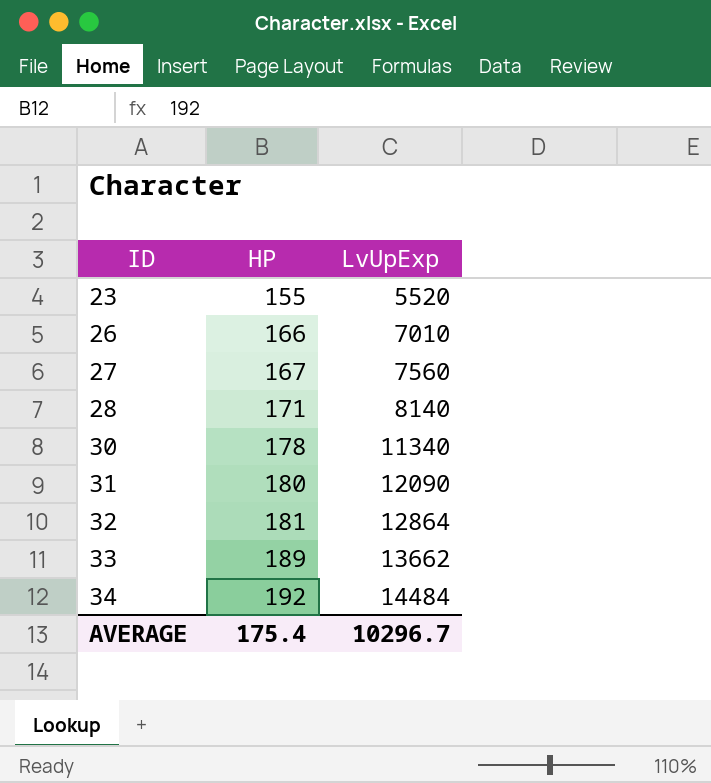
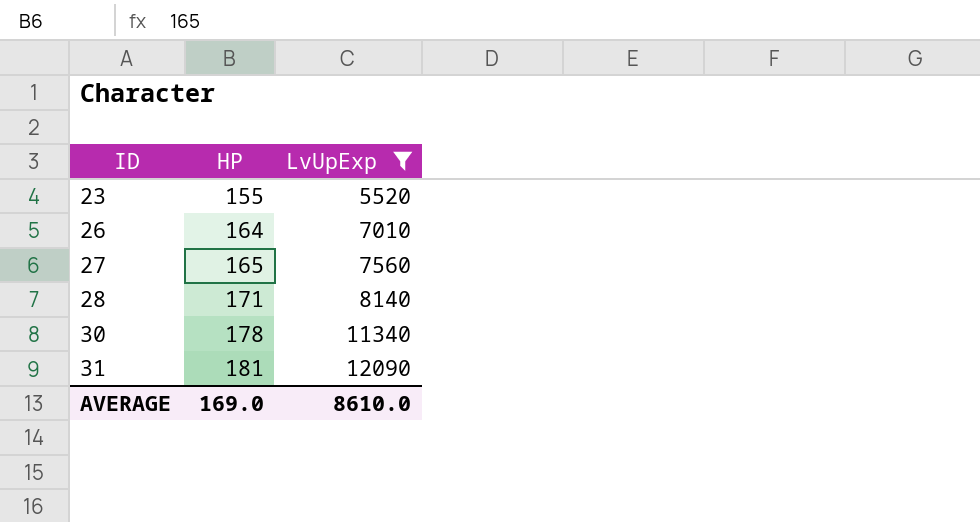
filter: none -> LvUpExp <= 12090
26 | HP: 166 -> 164
27 | HP: 167 -> 165
31 | HP: 180 -> 181
AVERAGE | HP: 175.4 -> 169.0
AVERAGE | LvUpExp: 10296.7 -> 8610.0

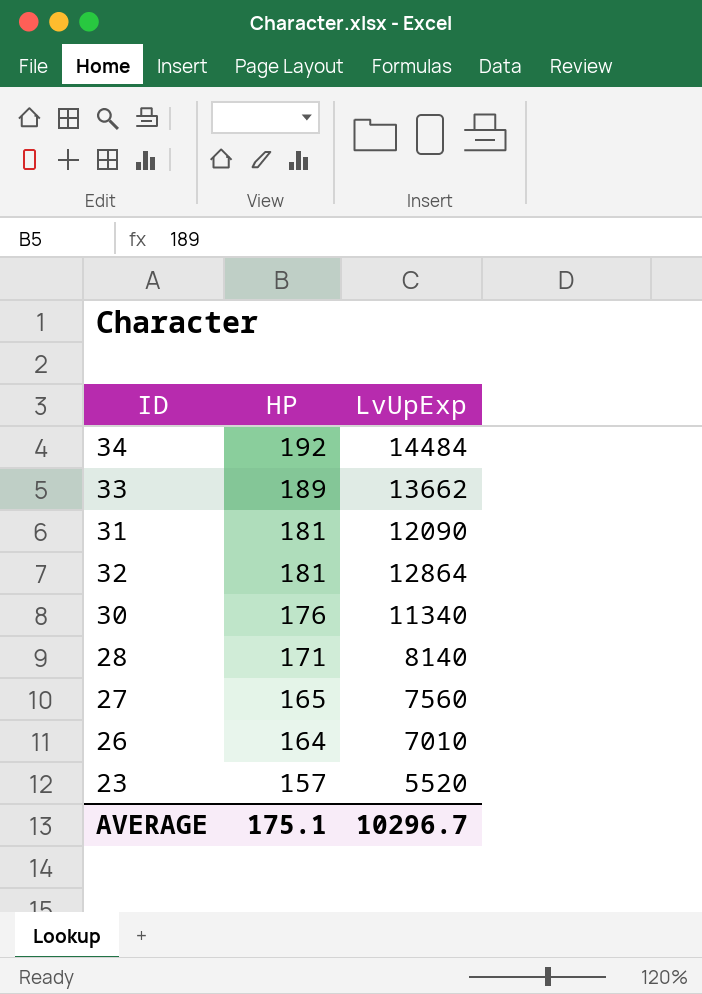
filter: LvUpExp <= 12090 -> none
row order: ID ascending -> HP descending
30 | HP: 178 -> 176
23 | HP: 155 -> 157
AVERAGE | HP: 169.0 -> 175.1
AVERAGE | LvUpExp: 8610.0 -> 10296.7

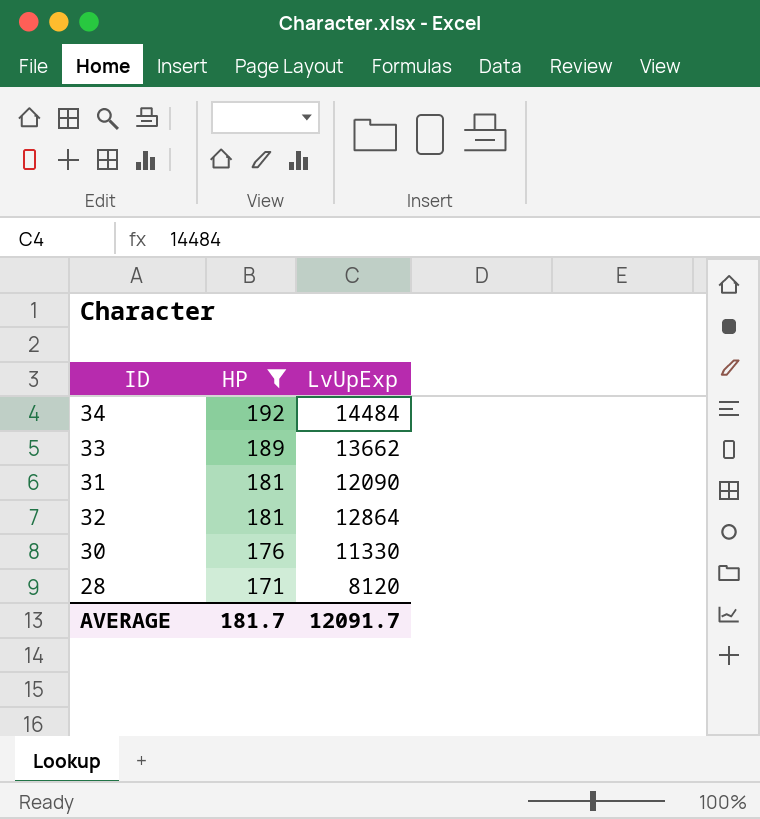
filter: none -> HP >= 171
30 | LvUpExp: 11340 -> 11330
28 | LvUpExp: 8140 -> 8120
AVERAGE | HP: 175.1 -> 181.7
AVERAGE | LvUpExp: 10296.7 -> 12091.7

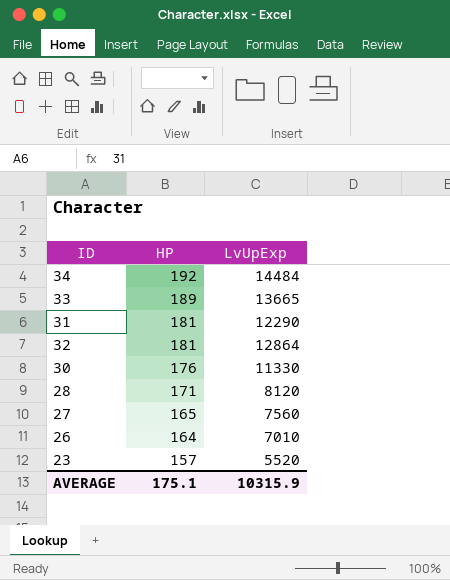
filter: HP >= 171 -> none
33 | LvUpExp: 13662 -> 13665
31 | LvUpExp: 12090 -> 12290
AVERAGE | HP: 181.7 -> 175.1
AVERAGE | LvUpExp: 12091.7 -> 10315.9

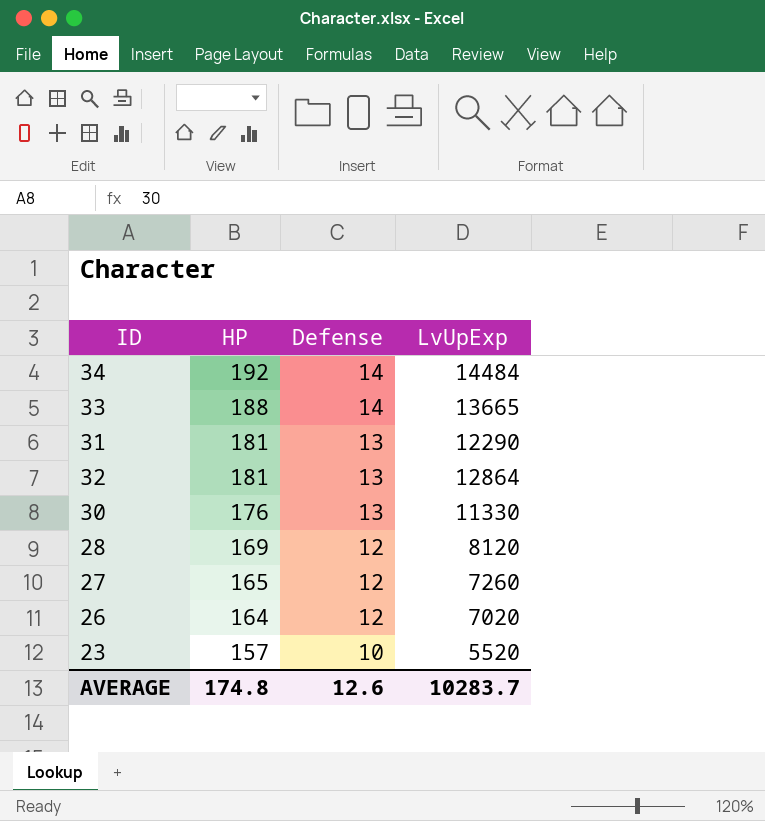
column Defense | position: none -> 3
33 | HP: 189 -> 188
28 | HP: 171 -> 169
27 | LvUpExp: 7560 -> 7260
26 | LvUpExp: 7010 -> 7020
AVERAGE | HP: 175.1 -> 174.8
AVERAGE | LvUpExp: 10315.9 -> 10283.7

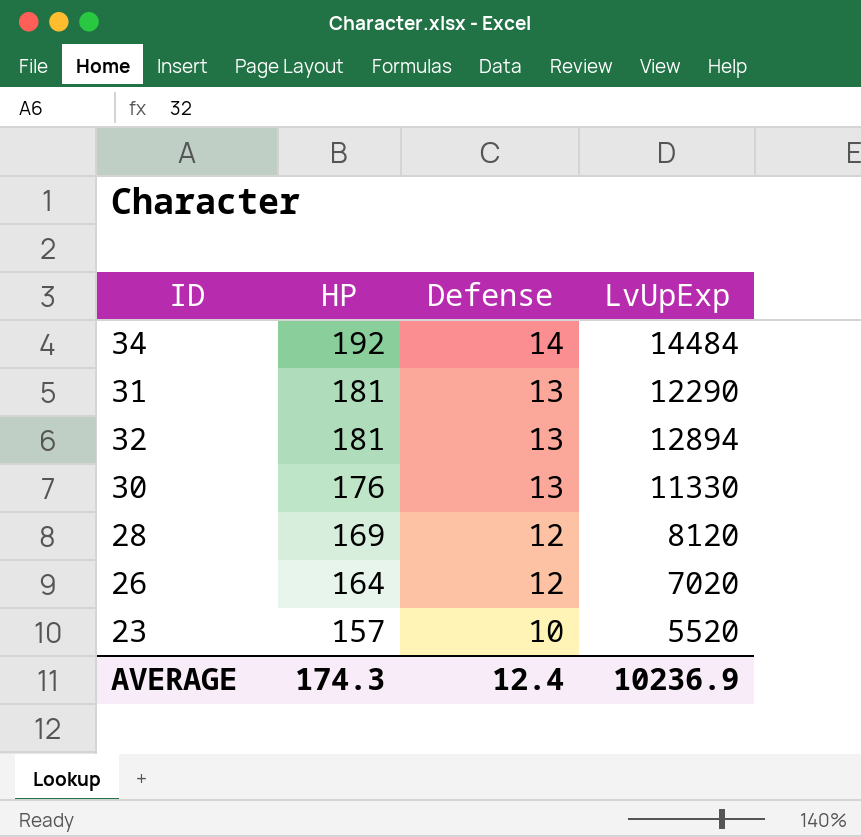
row 33: 188 | 14 | 13665 -> none
row 27: 165 | 12 | 7260 -> none
32 | LvUpExp: 12864 -> 12894
AVERAGE | HP: 174.8 -> 174.3
AVERAGE | Defense: 12.6 -> 12.4
AVERAGE | LvUpExp: 10283.7 -> 10236.9

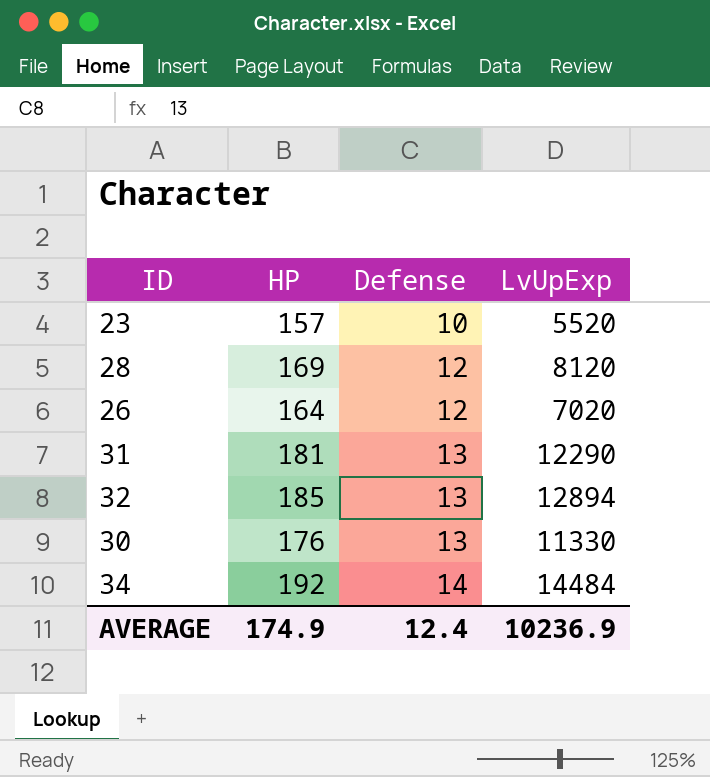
row order: HP descending -> Defense ascending
32 | HP: 181 -> 185
AVERAGE | HP: 174.3 -> 174.9

